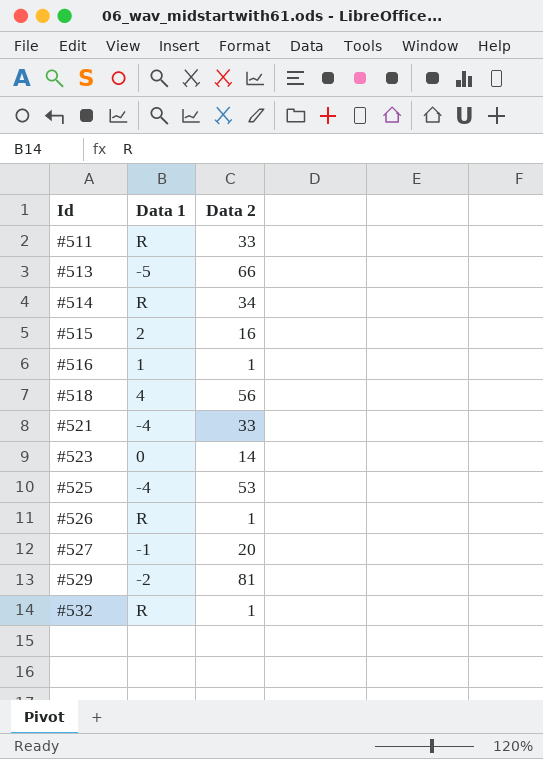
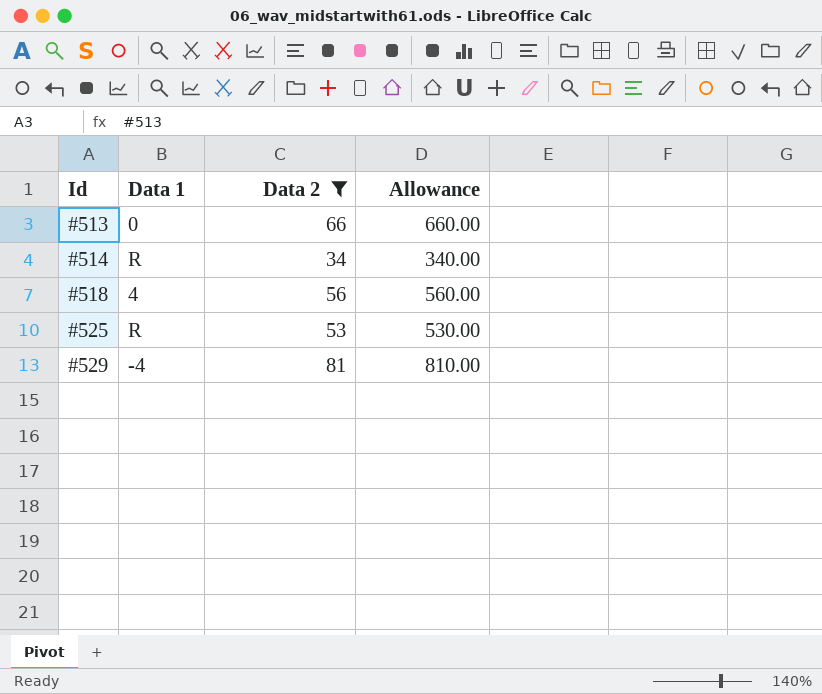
filter: none -> Data 2 >= 34
column Allowance | formula: none -> [Data 2] * 10
#513 | Data 1: -5 -> 0
#525 | Data 1: -4 -> R
#529 | Data 1: -2 -> -4

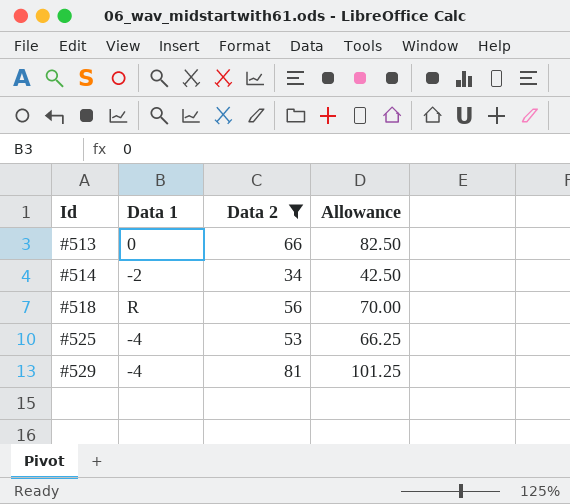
column Allowance | formula: [Data 2] * 10 -> [Data 2] * 1.25
#514 | Data 1: R -> -2
#518 | Data 1: 4 -> R
#525 | Data 1: R -> -4

